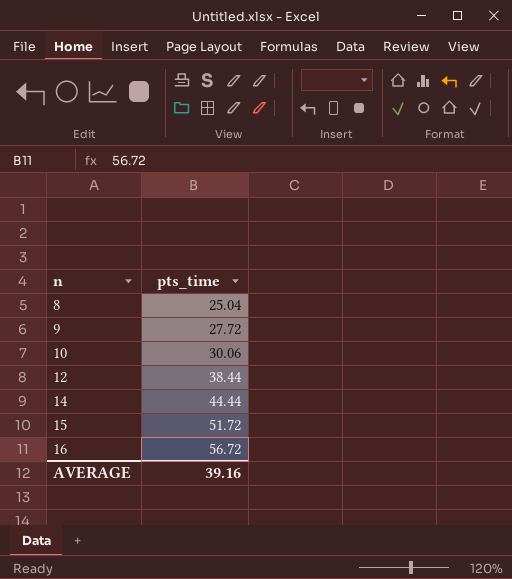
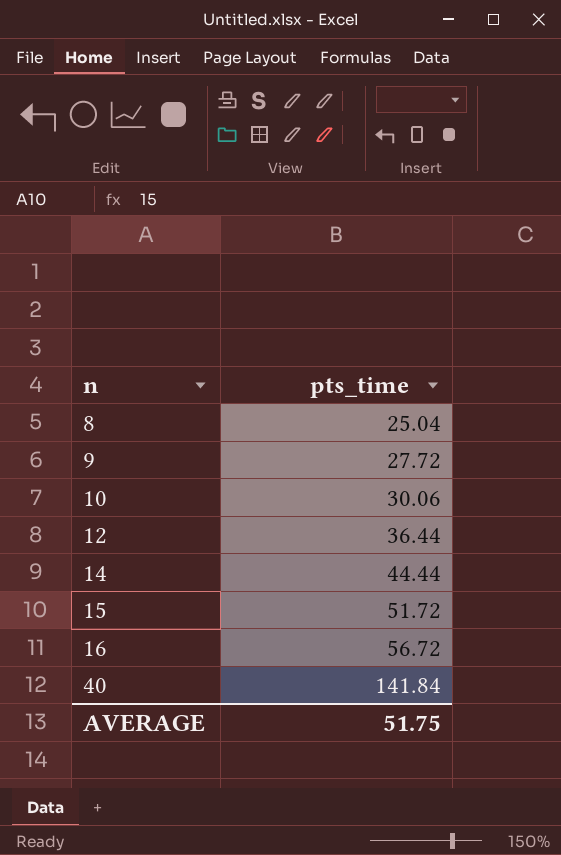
12 | pts_time: 38.44 -> 36.44
row 40: none -> 141.84
AVERAGE | pts_time: 39.16 -> 51.75

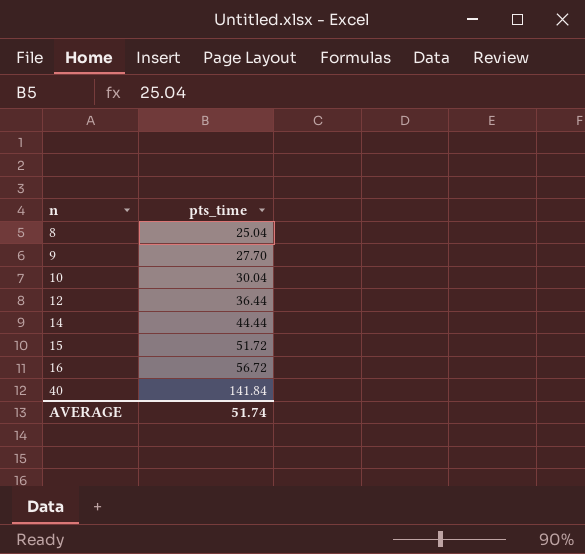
9 | pts_time: 27.72 -> 27.70
10 | pts_time: 30.06 -> 30.04
AVERAGE | pts_time: 51.75 -> 51.74

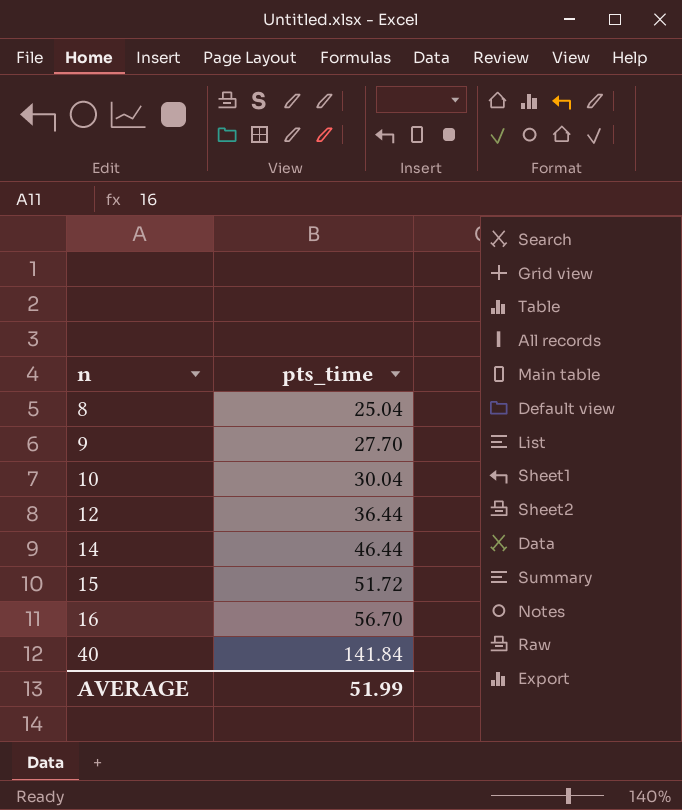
14 | pts_time: 44.44 -> 46.44
16 | pts_time: 56.72 -> 56.70
AVERAGE | pts_time: 51.74 -> 51.99

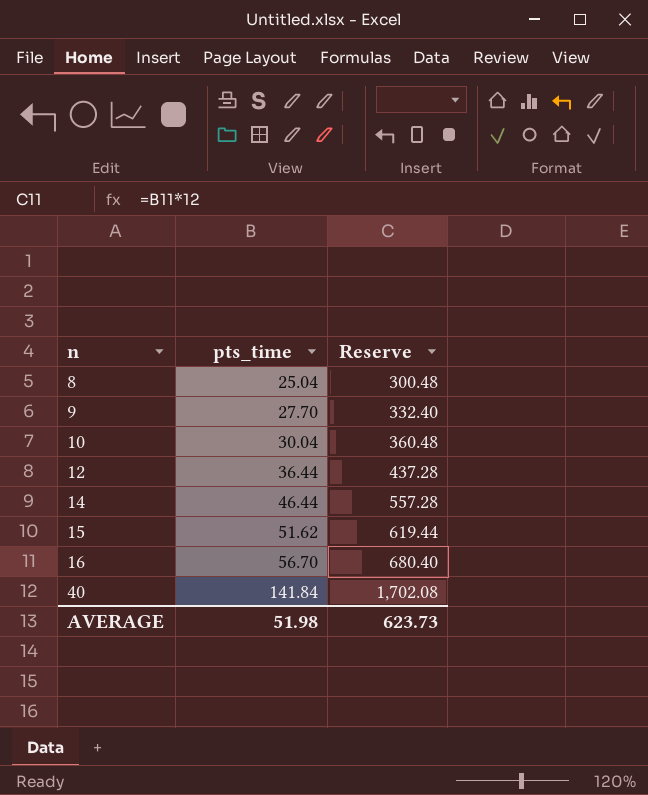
column Reserve | formula: none -> [pts_time] * 12
15 | pts_time: 51.72 -> 51.62
AVERAGE | pts_time: 51.99 -> 51.98

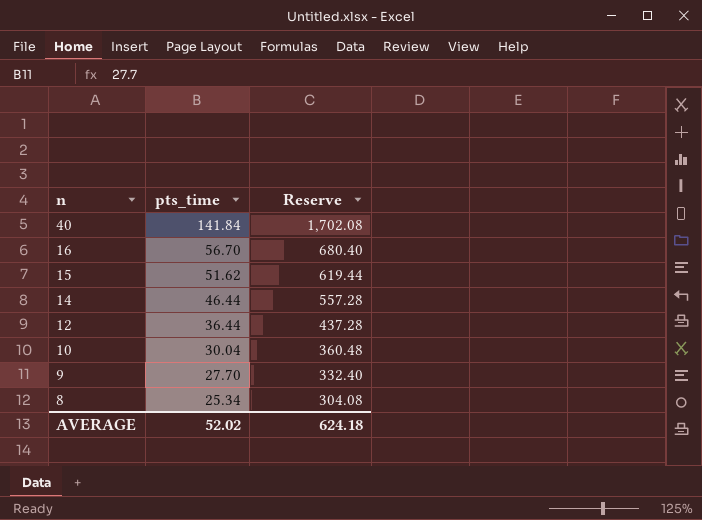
row order: n ascending -> n descending
8 | pts_time: 25.04 -> 25.34
8 | Reserve: 300.48 -> 304.08
AVERAGE | pts_time: 51.98 -> 52.02
AVERAGE | Reserve: 623.73 -> 624.18

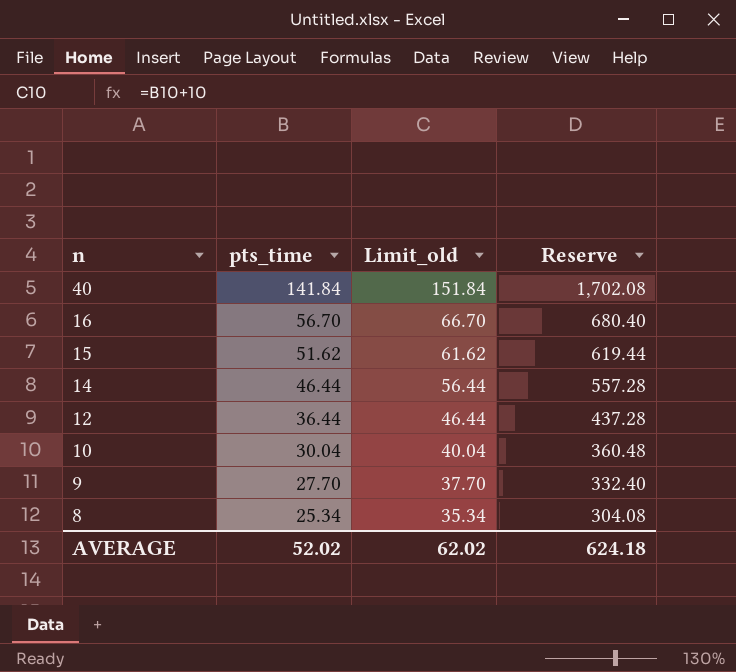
column Limit_old | formula: none -> [pts_time] + 10

